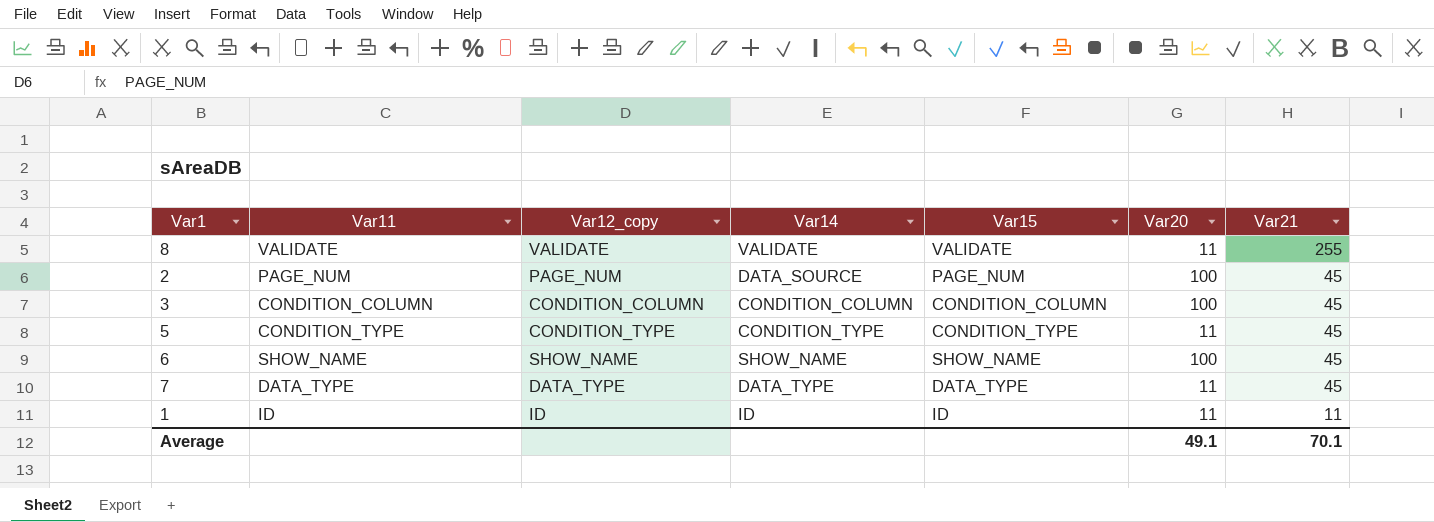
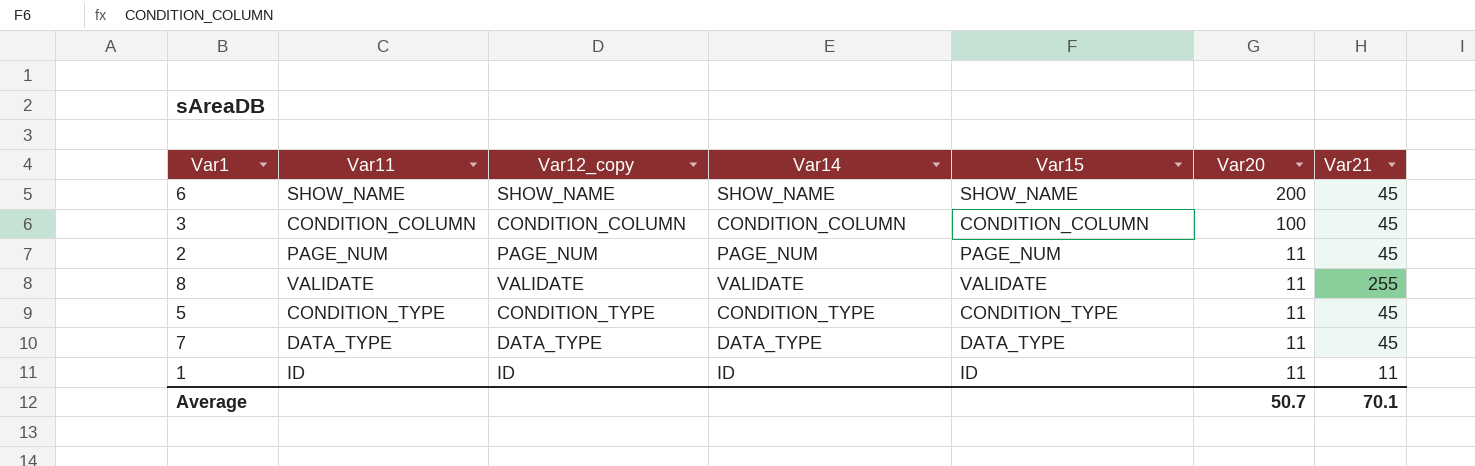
row order: Var21 descending -> Var20 descending
6 | Var20: 100 -> 200
2 | Var14: DATA_SOURCE -> PAGE_NUM
2 | Var20: 100 -> 11
Average | Var20: 49.1 -> 50.7

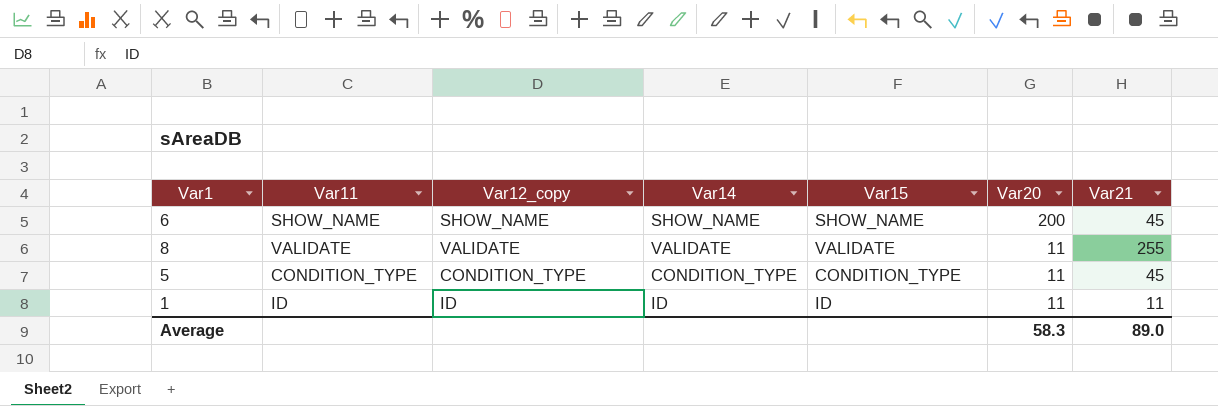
row 3: CONDITION_COLUMN | CONDITION_COLUMN | CONDITION_COLUMN | CONDITION_COLUMN | 100 | 45 -> none
row 2: PAGE_NUM | PAGE_NUM | PAGE_NUM | PAGE_NUM | 11 | 45 -> none
row 7: DATA_TYPE | DATA_TYPE | DATA_TYPE | DATA_TYPE | 11 | 45 -> none
Average | Var20: 50.7 -> 58.3
Average | Var21: 70.1 -> 89.0

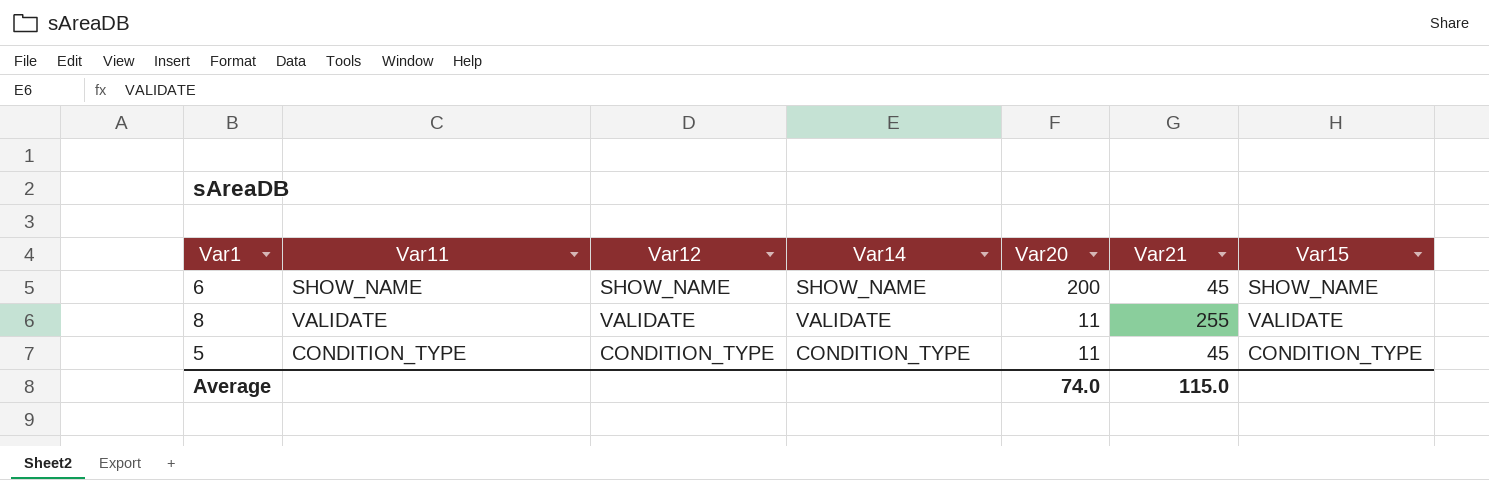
column name: Var12_copy -> Var12
column Var15 | position: 5 -> 7
row 1: ID | ID | ID | ID | 11 | 11 -> none
Average | Var20: 58.3 -> 74.0
Average | Var21: 89.0 -> 115.0

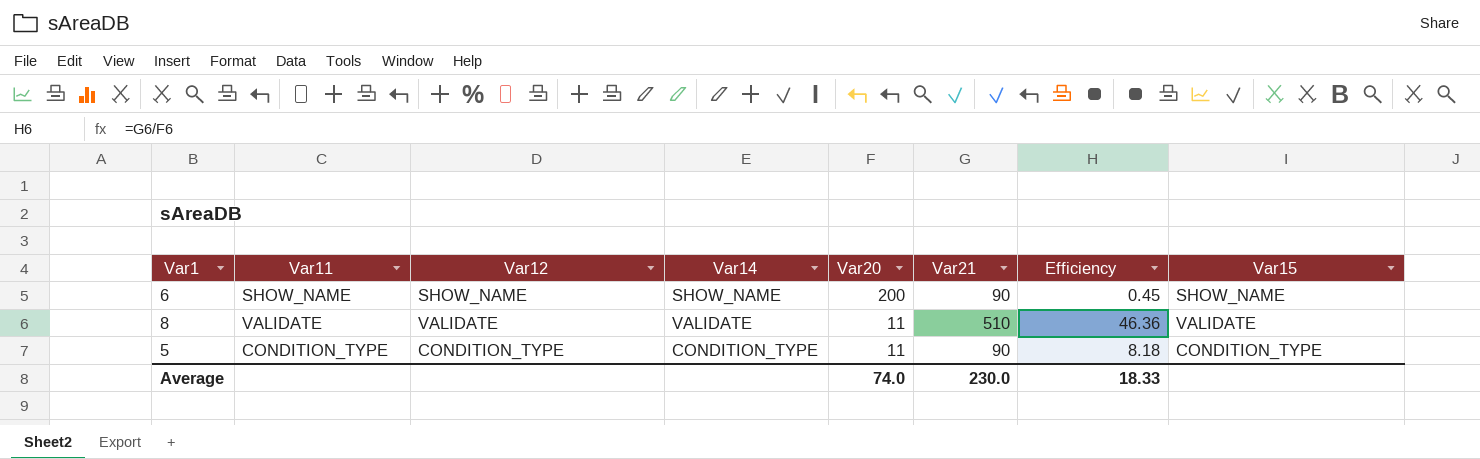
column Efficiency | formula: none -> [Var21] / [Var20]
6 | Var21: 45 -> 90
8 | Var21: 255 -> 510
5 | Var21: 45 -> 90
Average | Var21: 115.0 -> 230.0

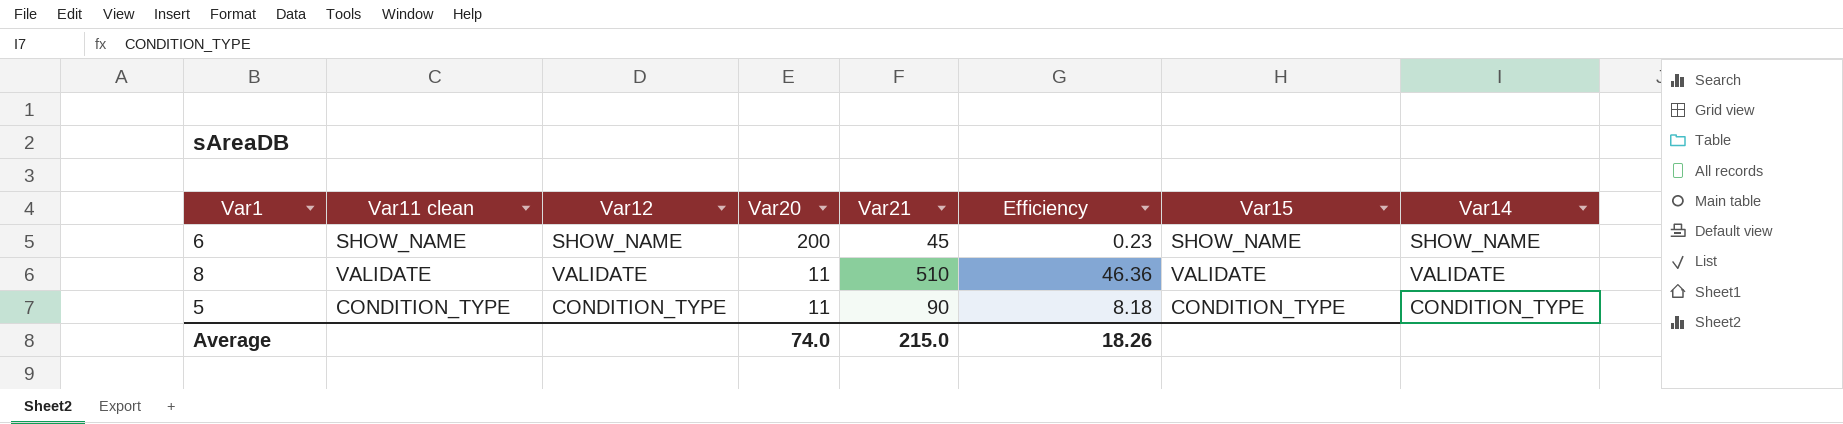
column name: Var11 -> Var11 clean
column Var14 | position: 4 -> 8
6 | Var21: 90 -> 45
6 | Efficiency: 0.45 -> 0.23
Average | Var21: 230.0 -> 215.0
Average | Efficiency: 18.33 -> 18.26

